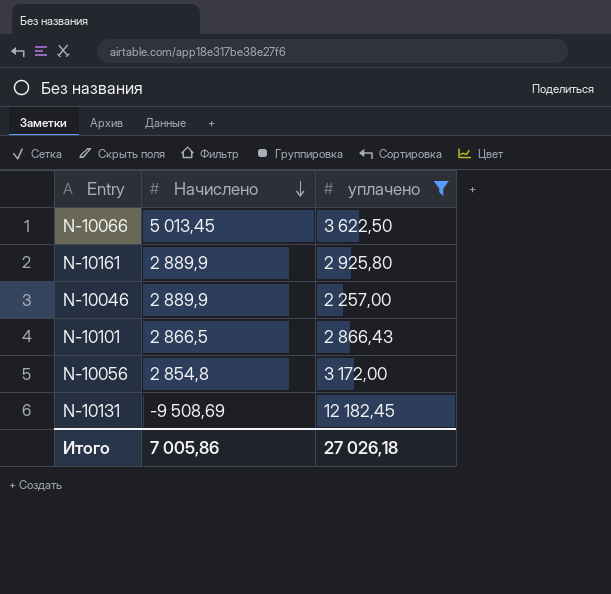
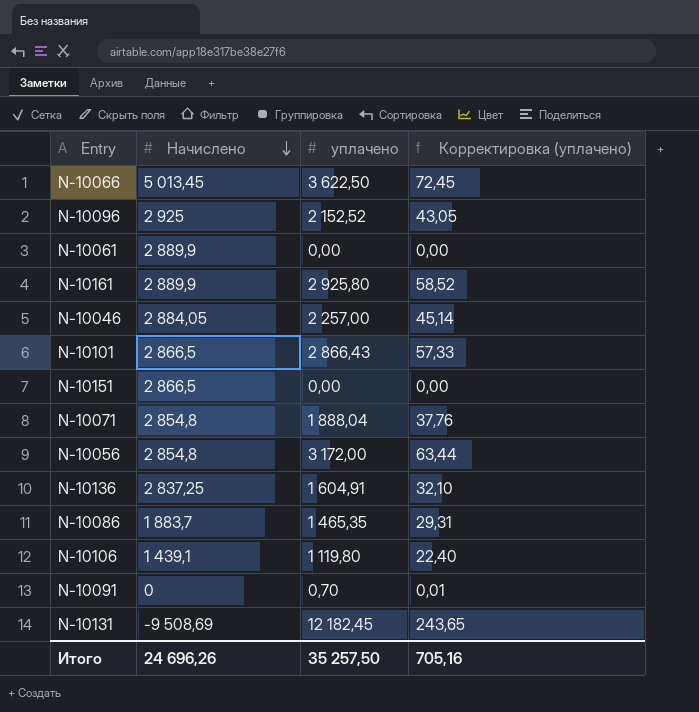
filter: уплачено >= 2 257,00 -> none
column Корректировка (уплачено) | formula: none -> [уплачено] * 0,02
N-10046 | Начислено: 2 889,9 -> 2 884,05
Итого | Начислено: 7 005,86 -> 24 696,26
Итого | уплачено: 27 026,18 -> 35 257,50

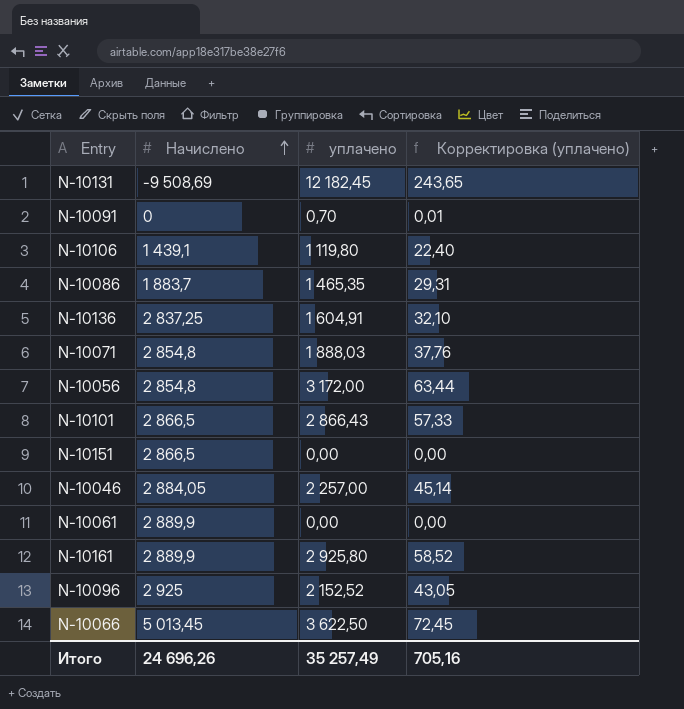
row order: Начислено descending -> Начислено ascending
N-10071 | уплачено: 1 888,04 -> 1 888,03
Итого | уплачено: 35 257,50 -> 35 257,49

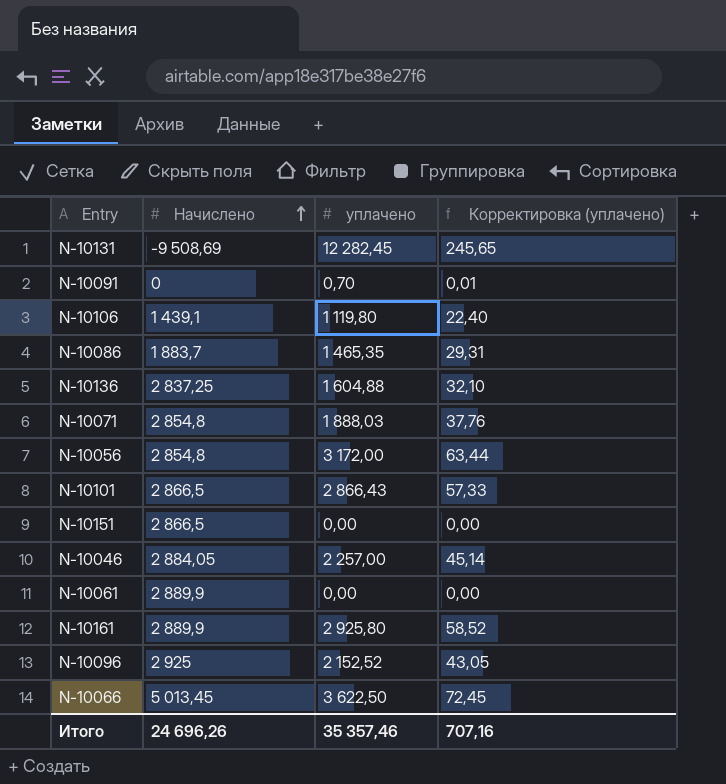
N-10131 | уплачено: 12 182,45 -> 12 282,45
N-10131 | Корректировка (уплачено): 243,65 -> 245,65
N-10136 | уплачено: 1 604,91 -> 1 604,88
Итого | уплачено: 35 257,49 -> 35 357,46
Итого | Корректировка (уплачено): 705,16 -> 707,16

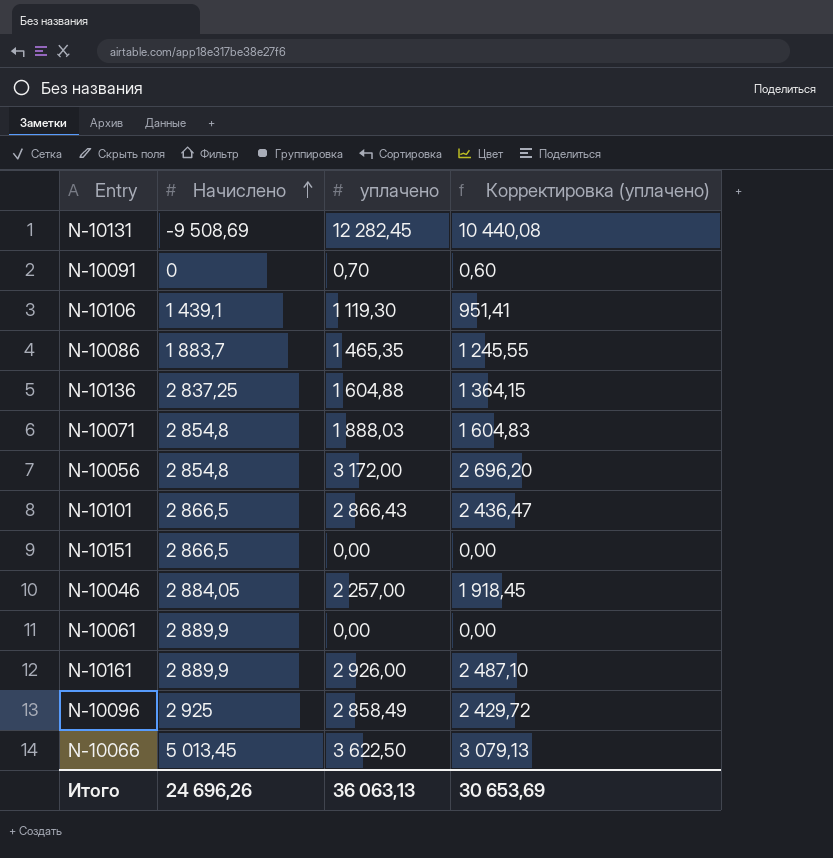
column Корректировка (уплачено) | formula: [уплачено] * 0,02 -> [уплачено] * 0,85
N-10106 | уплачено: 1 119,80 -> 1 119,30
N-10161 | уплачено: 2 925,80 -> 2 926,00
N-10096 | уплачено: 2 152,52 -> 2 858,49
Итого | уплачено: 35 357,46 -> 36 063,13
Итого | Корректировка (уплачено): 707,16 -> 30 653,69

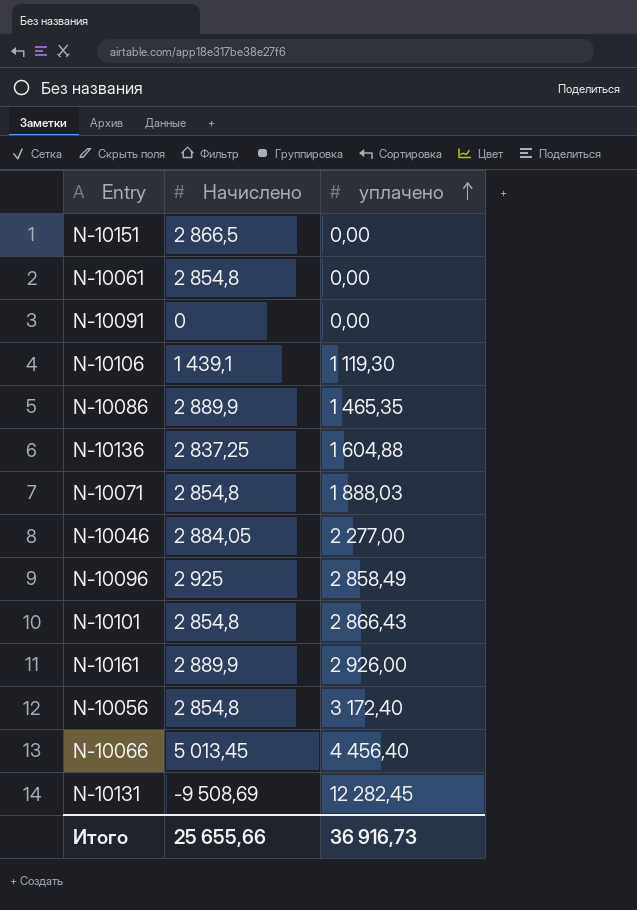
row order: Начислено ascending -> уплачено ascending
column Корректировка (уплачено) | formula: [уплачено] * 0,85 -> none
N-10061 | Начислено: 2 889,9 -> 2 854,8
N-10091 | уплачено: 0,70 -> 0,00
N-10086 | Начислено: 1 883,7 -> 2 889,9
N-10046 | уплачено: 2 257,00 -> 2 277,00
N-10101 | Начислено: 2 866,5 -> 2 854,8
N-10056 | уплачено: 3 172,00 -> 3 172,40
N-10066 | уплачено: 3 622,50 -> 4 456,40
Итого | Начислено: 24 696,26 -> 25 655,66
Итого | уплачено: 36 063,13 -> 36 916,73

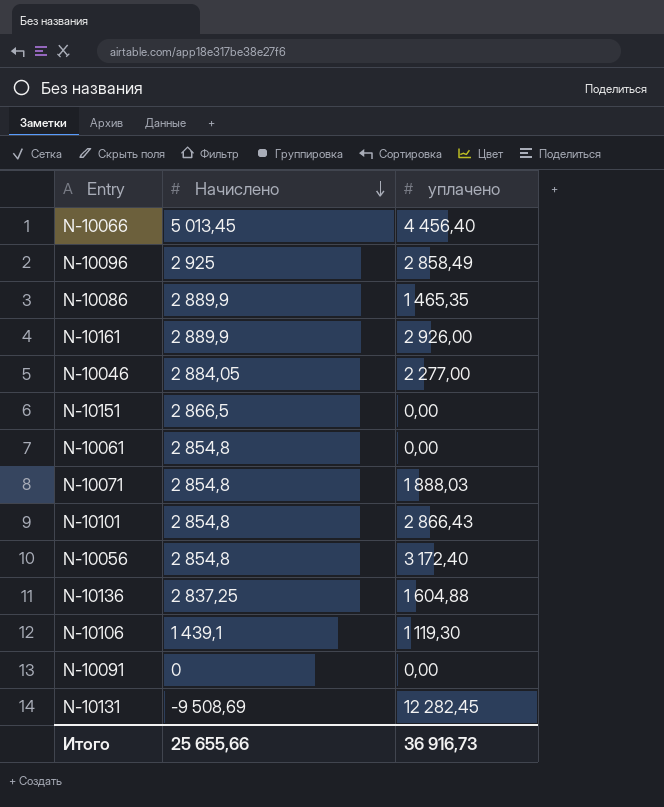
row order: уплачено ascending -> Начислено descending

